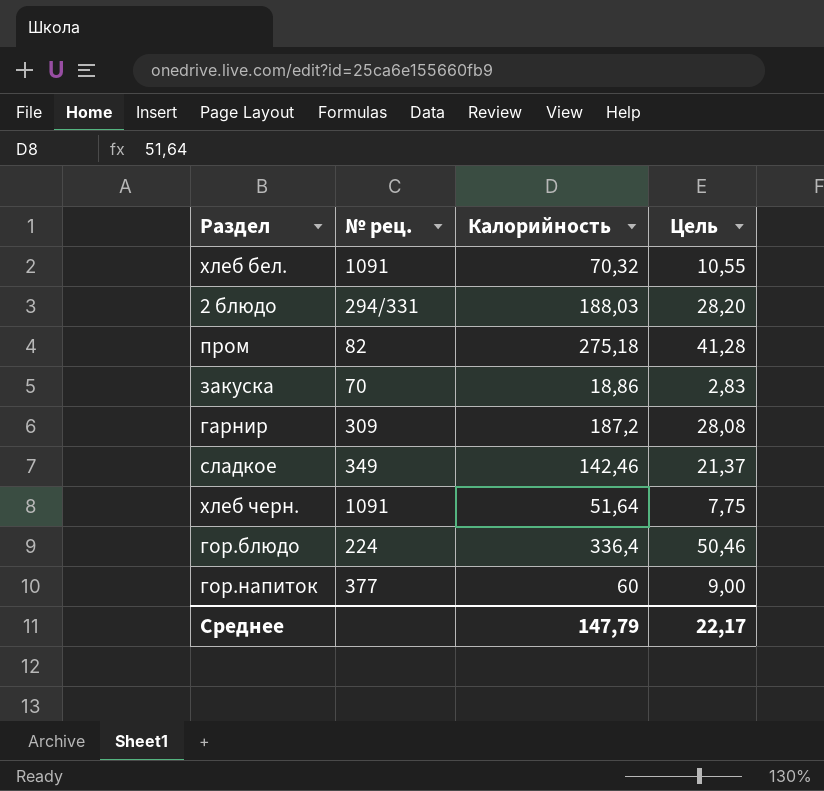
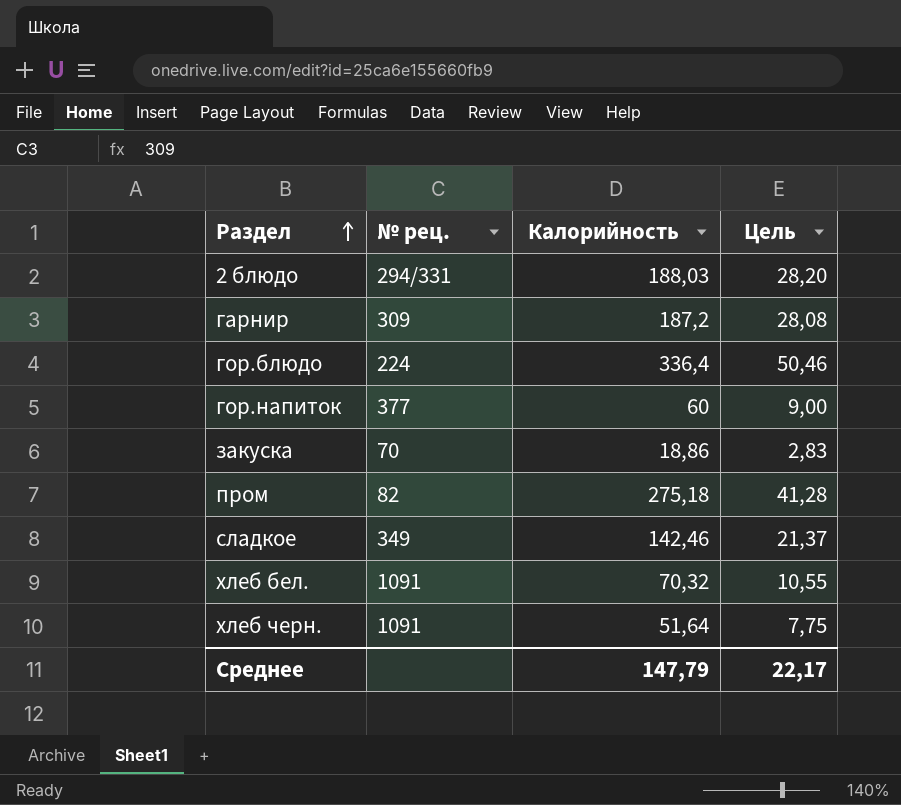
row order: none -> Раздел ascending

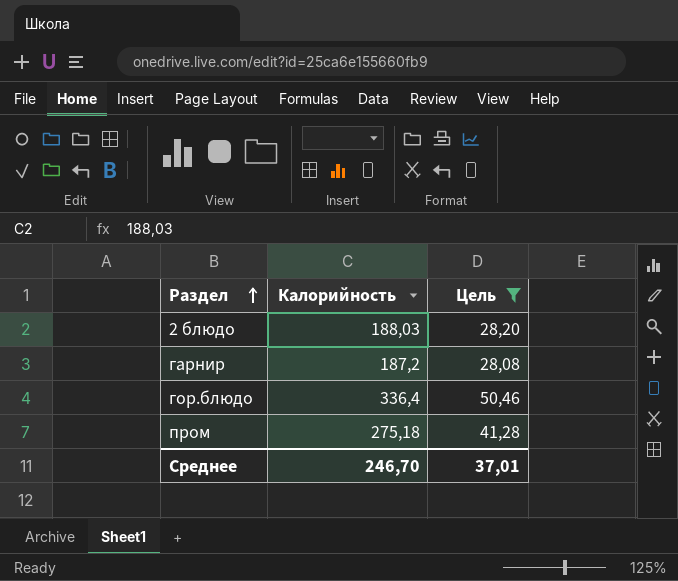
filter: none -> Цель >= 28,08
column № рец. | position: 2 -> none
Среднее | Калорийность: 147,79 -> 246,70
Среднее | Цель: 22,17 -> 37,01

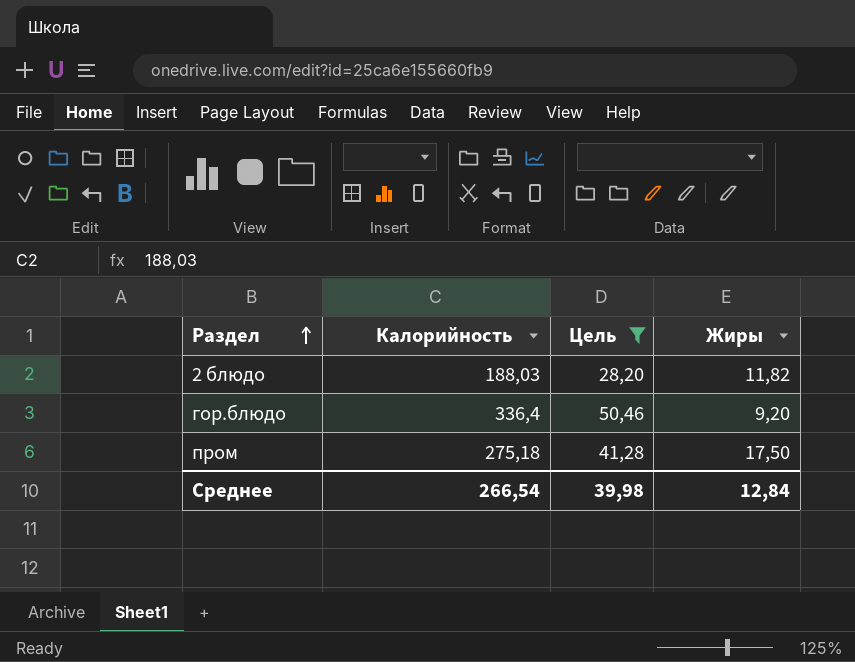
column Жиры | position: none -> 4
row гарнир: 187,2 | 28,08 -> none
Среднее | Калорийность: 246,70 -> 266,54
Среднее | Цель: 37,01 -> 39,98

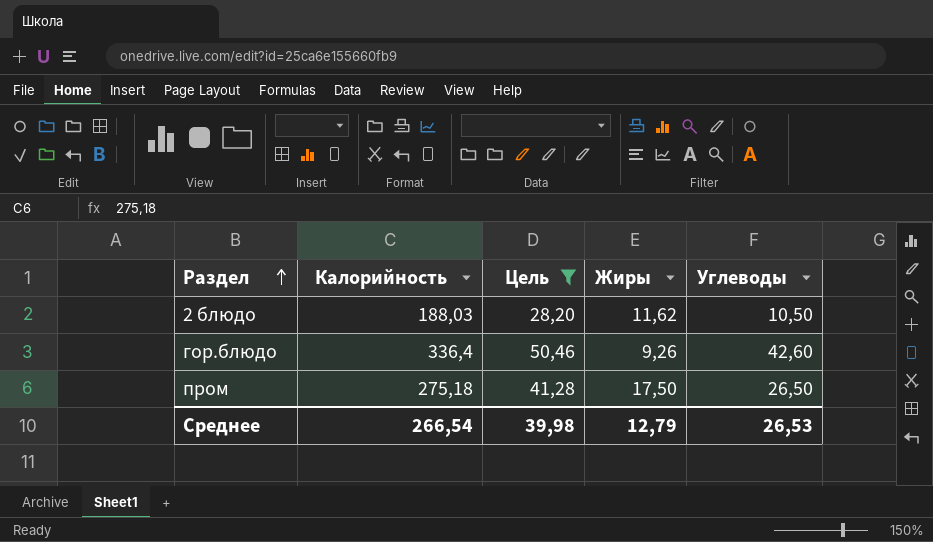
column Углеводы | position: none -> 5
2 блюдо | Жиры: 11,82 -> 11,62
гор.блюдо | Жиры: 9,20 -> 9,26
Среднее | Жиры: 12,84 -> 12,79

